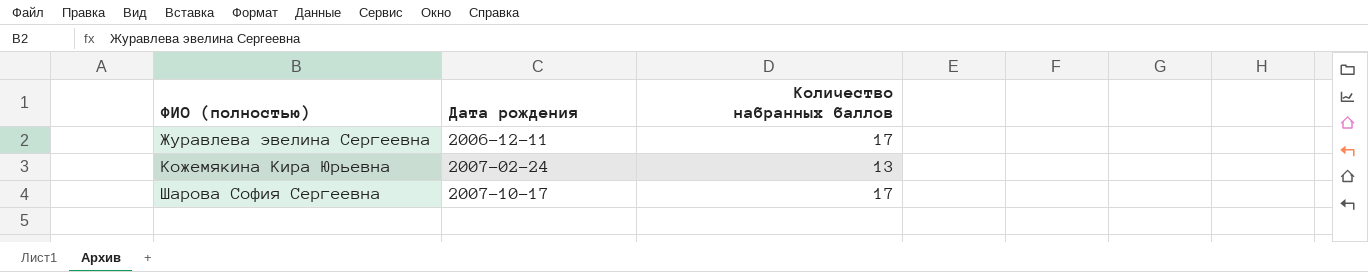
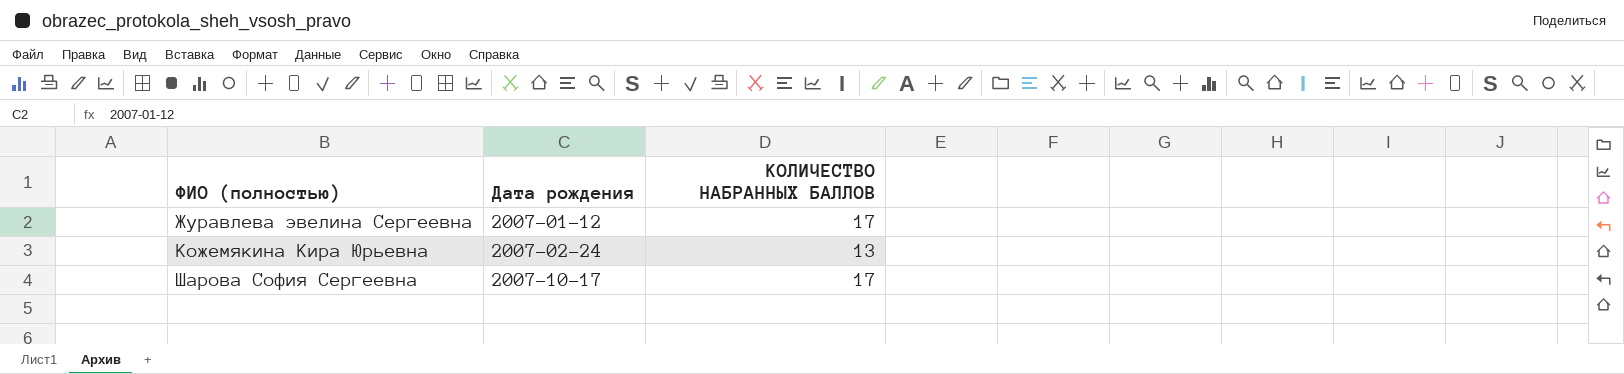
column name: Количество набранных баллов -> КОЛИЧЕСТВО НАБРАННЫХ БАЛЛОВ
Журавлева эвелина Сергеевна | Дата рождения: 2006-12-11 -> 2007-01-12

